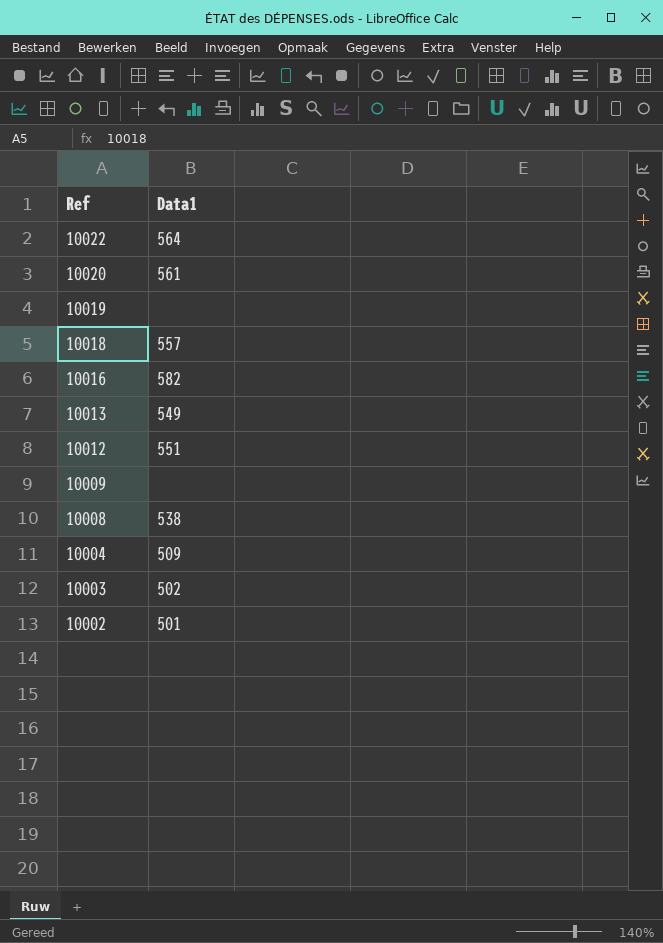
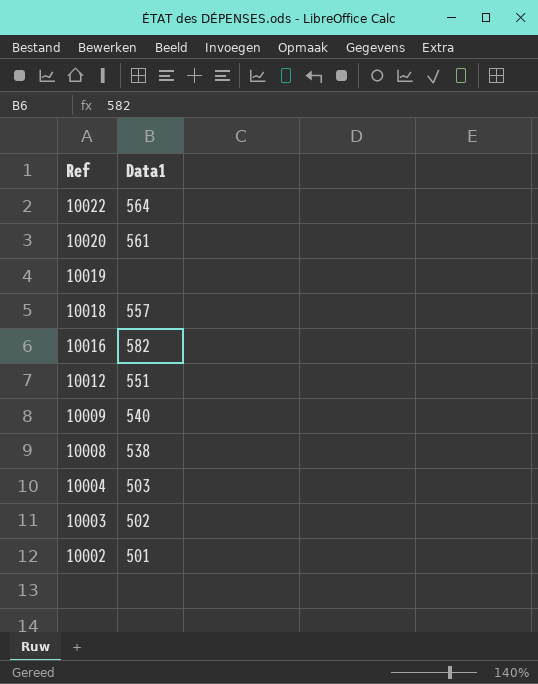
row 10013: 549 -> none
10009 | Data1: none -> 540
10004 | Data1: 509 -> 503

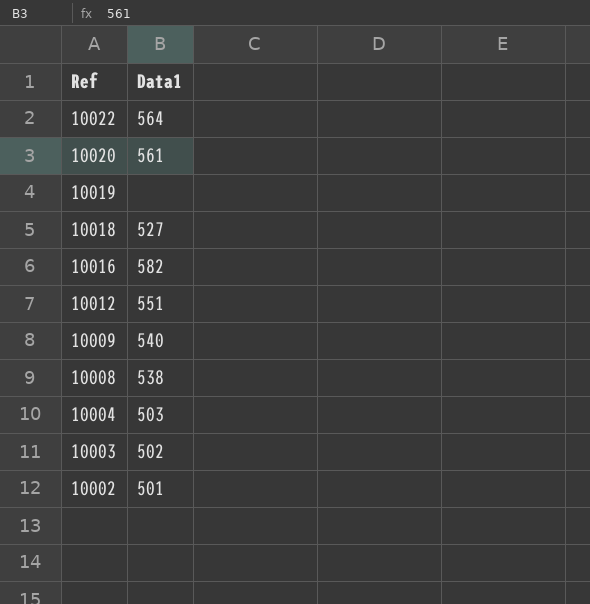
10018 | Data1: 557 -> 527

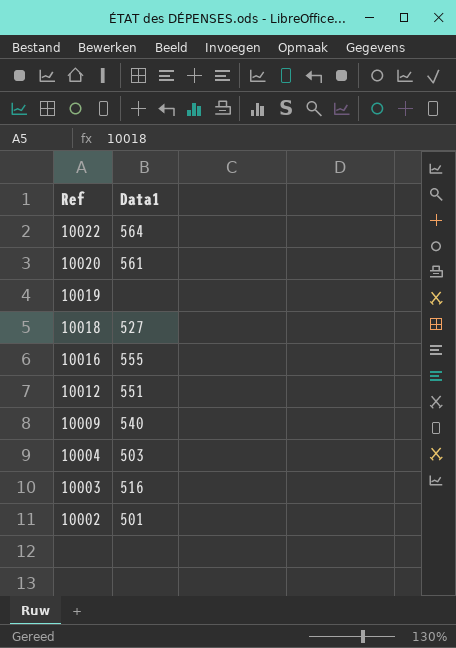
row 10008: 538 -> none
10016 | Data1: 582 -> 555
10003 | Data1: 502 -> 516

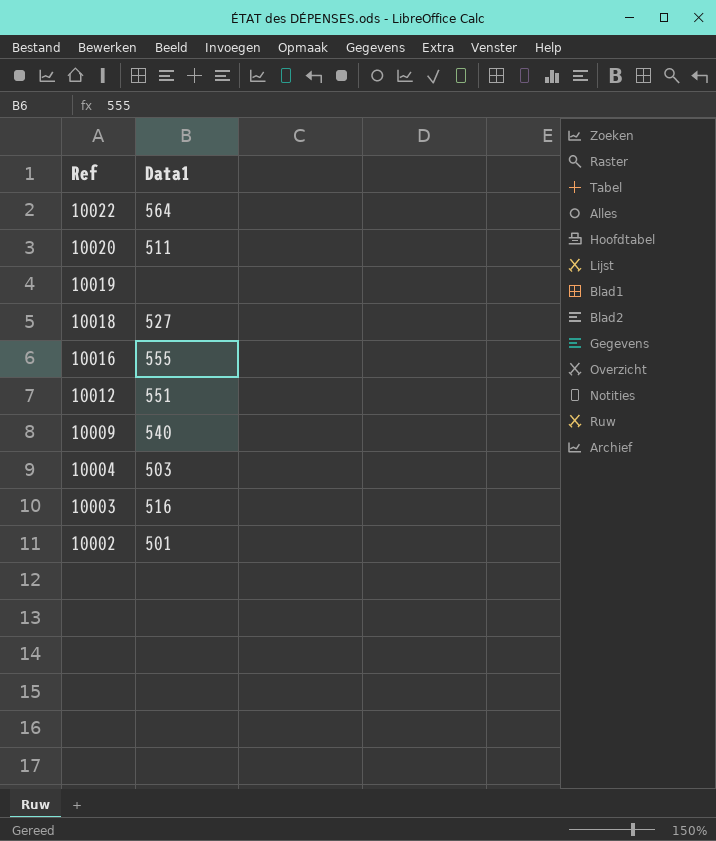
10020 | Data1: 561 -> 511

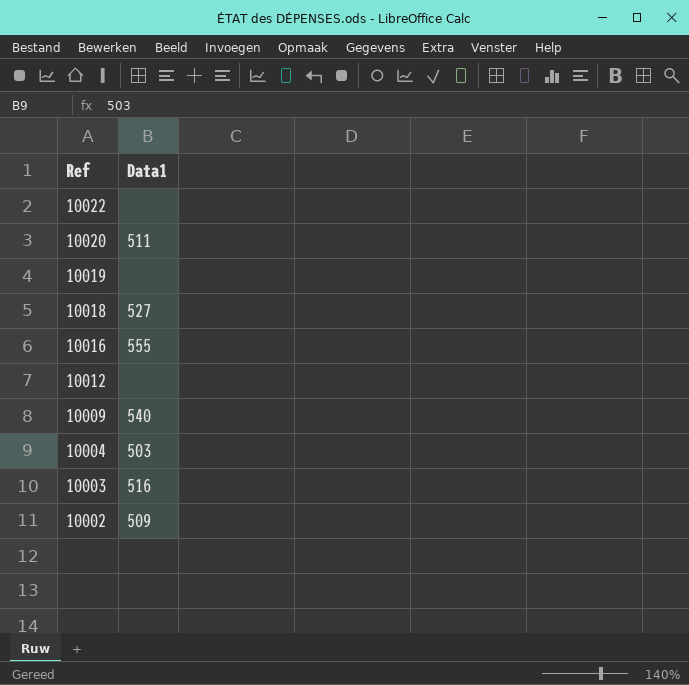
10022 | Data1: 564 -> none
10012 | Data1: 551 -> none
10002 | Data1: 501 -> 509

